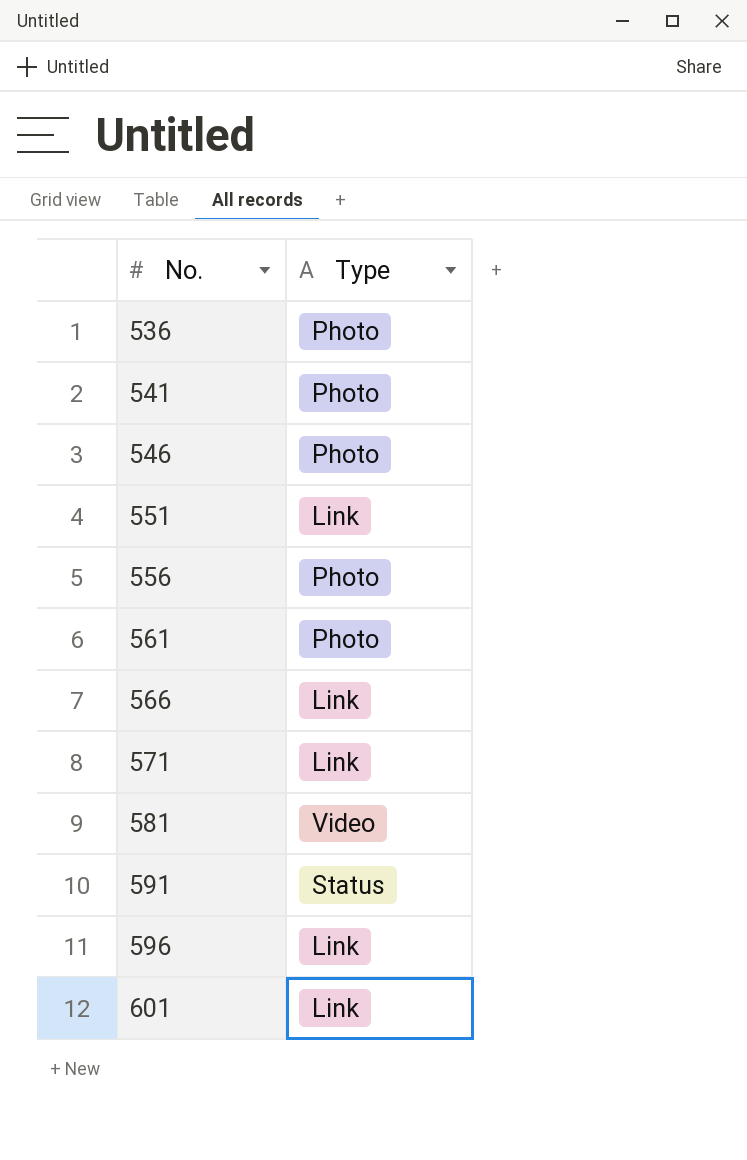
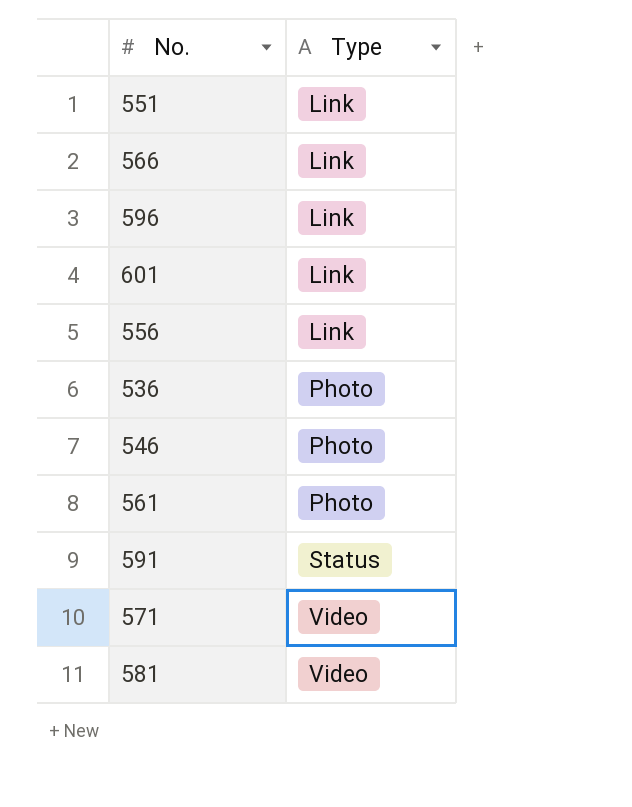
row order: No. ascending -> Type ascending
row 541: Photo -> none
556 | Type: Photo -> Link
571 | Type: Link -> Video

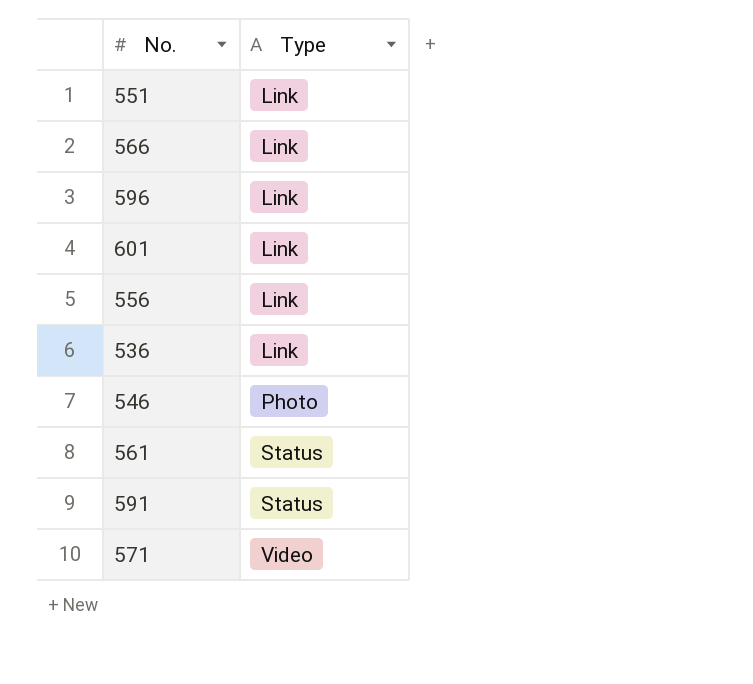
row 581: Video -> none
536 | Type: Photo -> Link
561 | Type: Photo -> Status

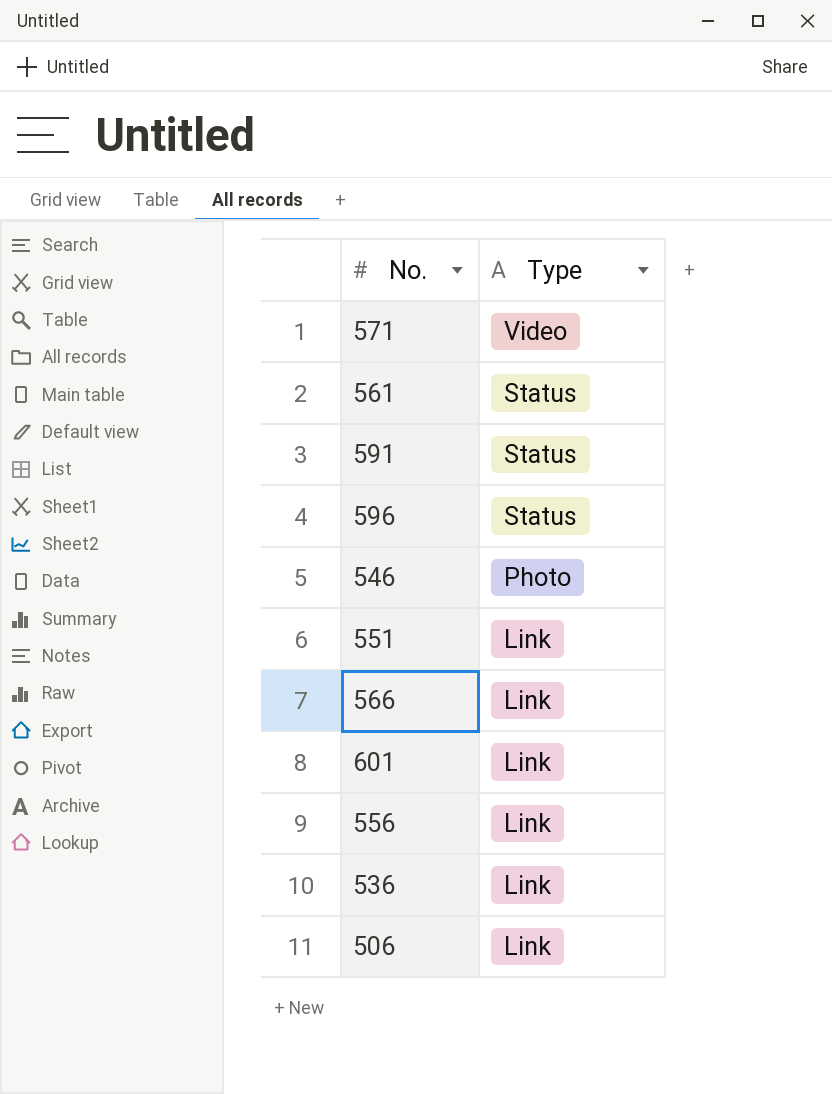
row order: Type ascending -> Type descending
596 | Type: Link -> Status
row 506: none -> Link

